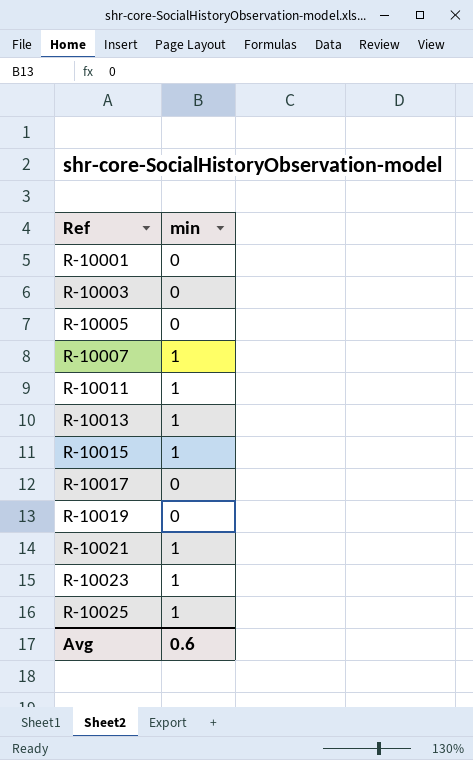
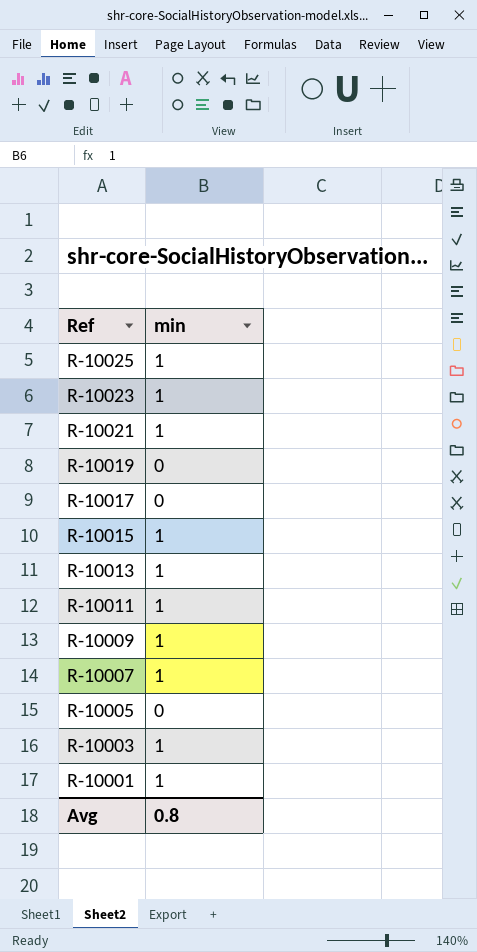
row order: Ref ascending -> Ref descending
row R-10009: none -> 1
R-10003 | min: 0 -> 1
R-10001 | min: 0 -> 1
Avg | min: 0.6 -> 0.8

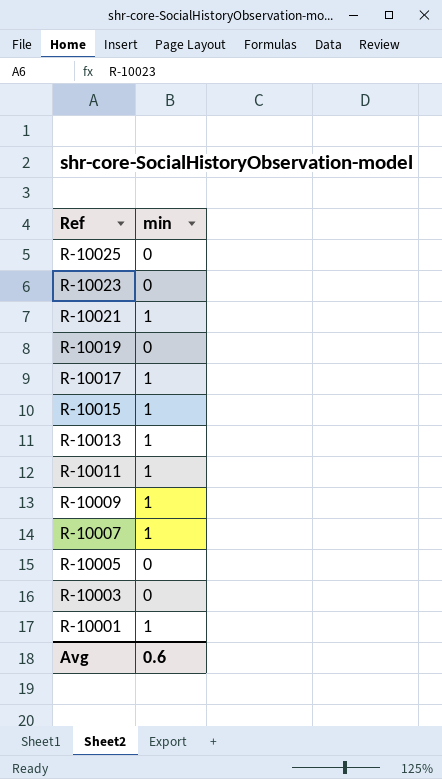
R-10025 | min: 1 -> 0
R-10023 | min: 1 -> 0
R-10017 | min: 0 -> 1
R-10003 | min: 1 -> 0
Avg | min: 0.8 -> 0.6

